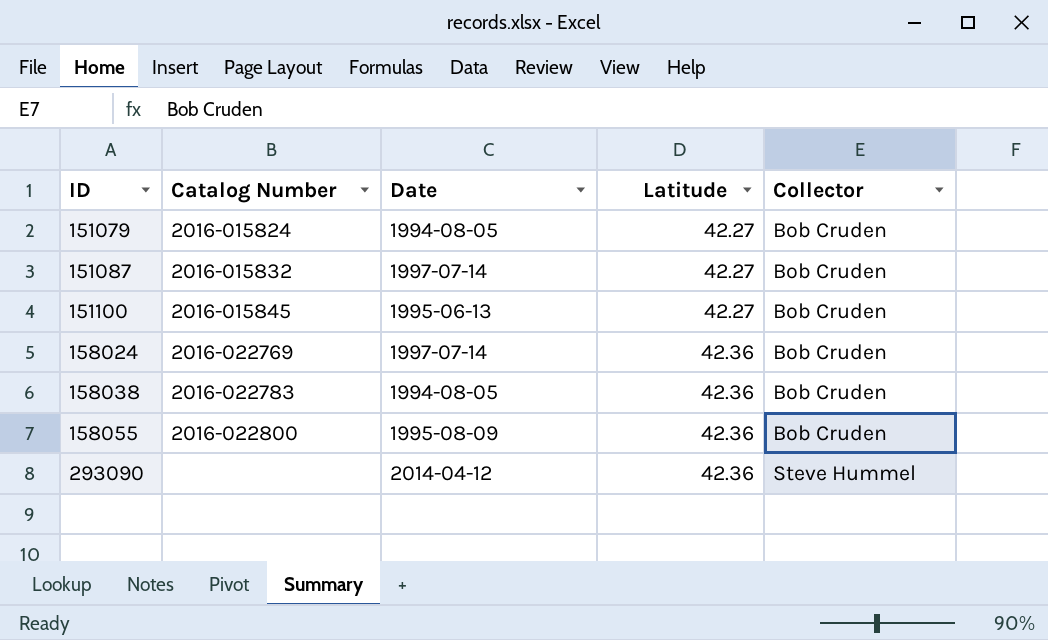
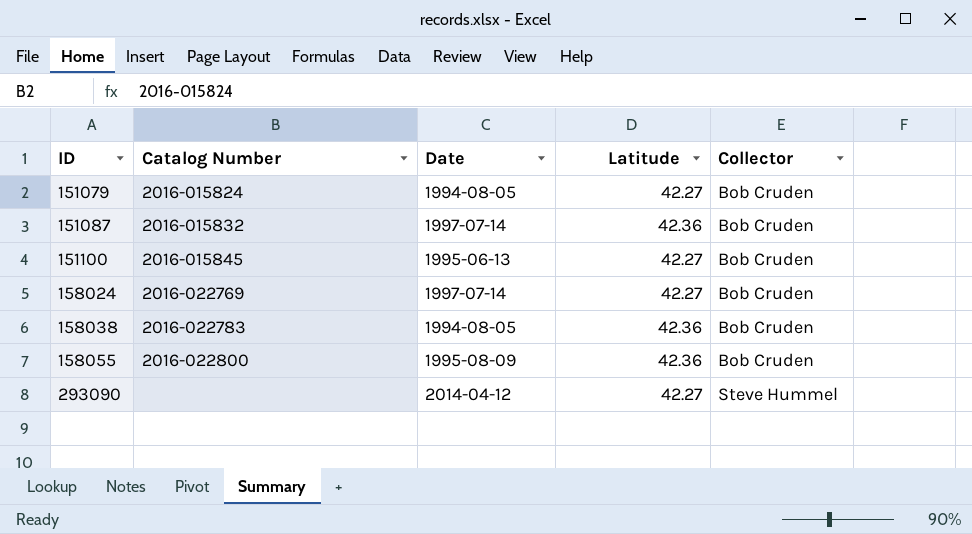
151087 | Latitude: 42.27 -> 42.36
158024 | Latitude: 42.36 -> 42.27
293090 | Latitude: 42.36 -> 42.27

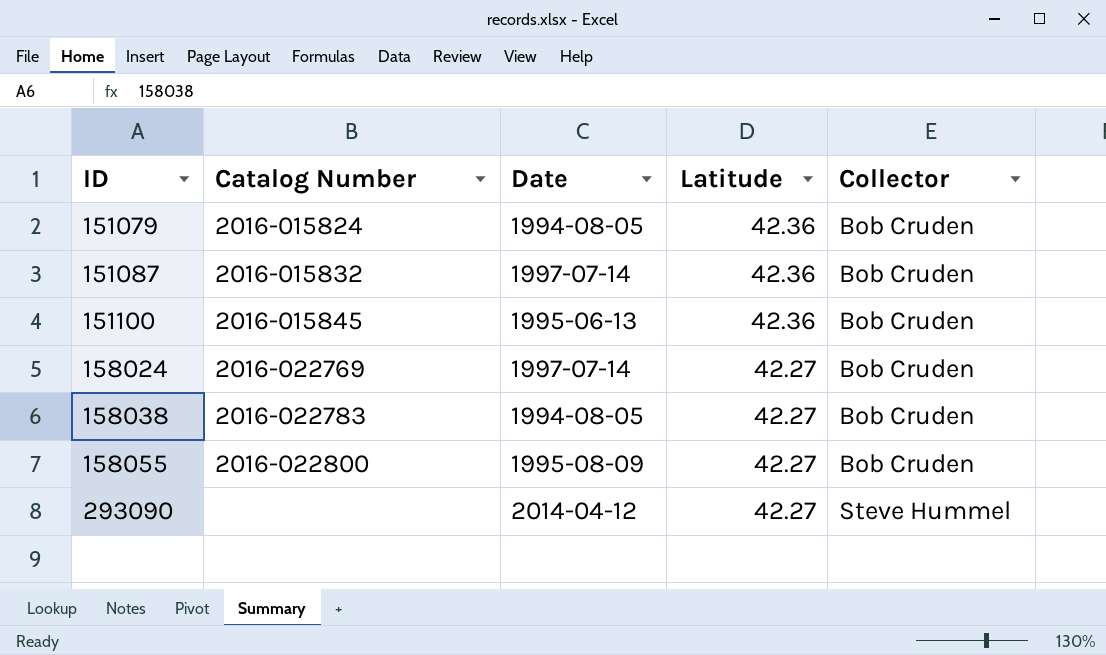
151079 | Latitude: 42.27 -> 42.36
151100 | Latitude: 42.27 -> 42.36
158038 | Latitude: 42.36 -> 42.27
158055 | Latitude: 42.36 -> 42.27

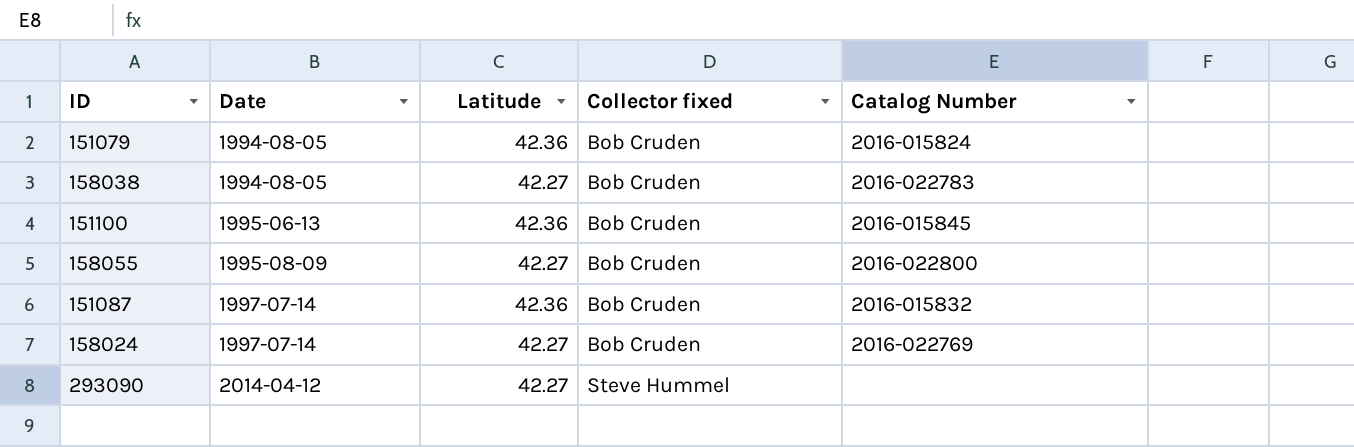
row order: ID ascending -> Date ascending
column name: Collector -> Collector fixed
column Catalog Number | position: 2 -> 5

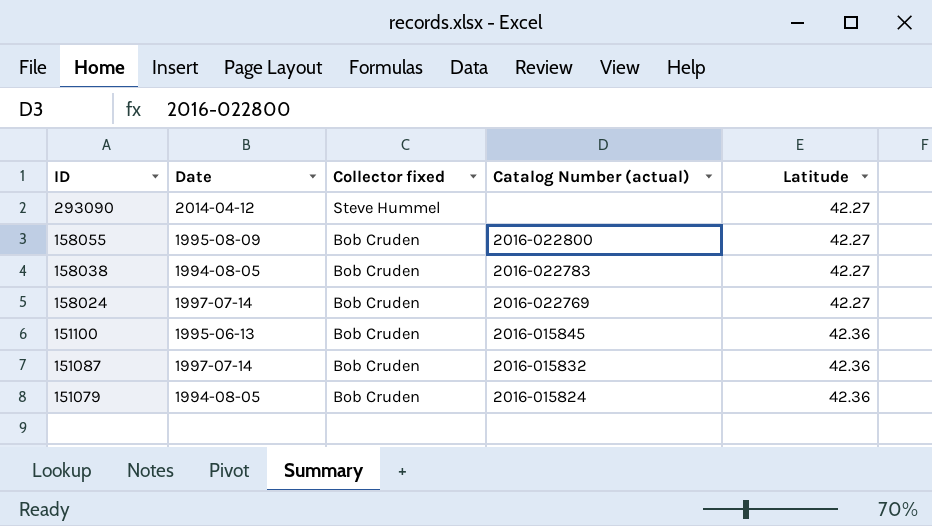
row order: Date ascending -> ID descending
column name: Catalog Number -> Catalog Number (actual)
column Latitude | position: 3 -> 5

